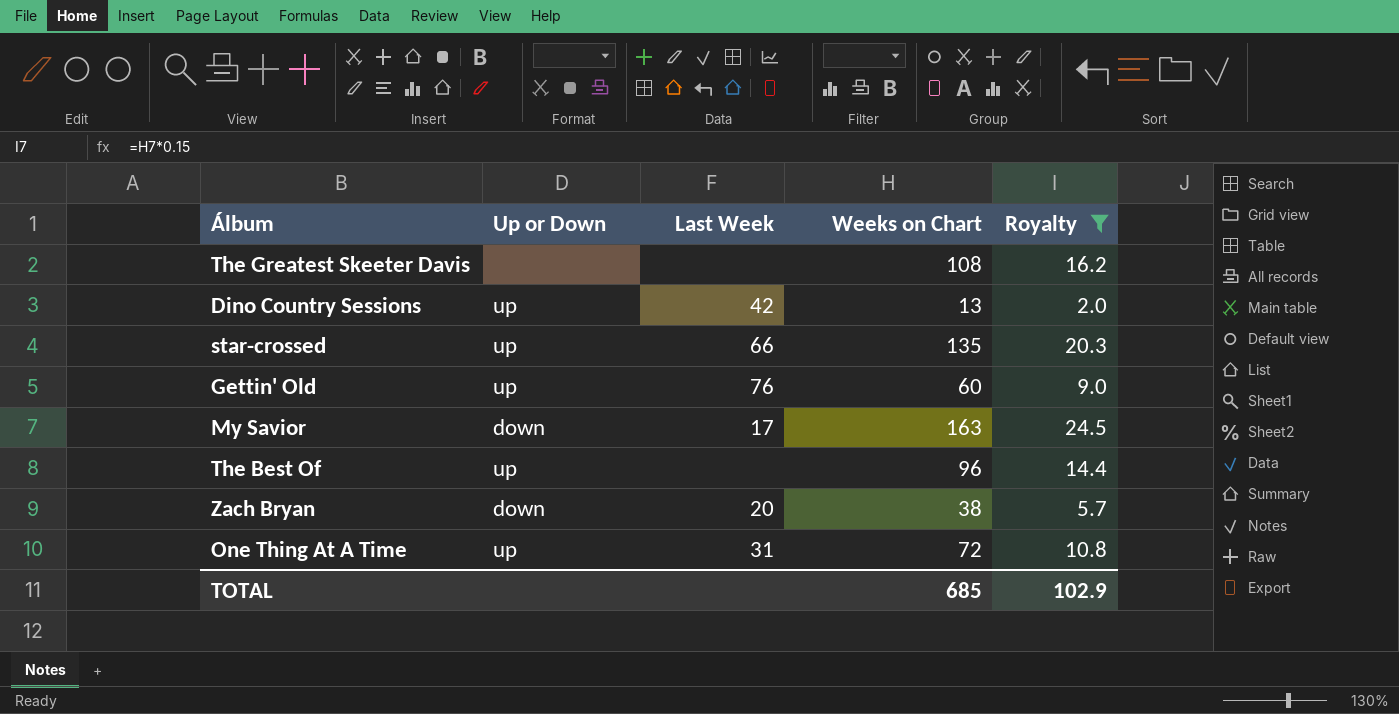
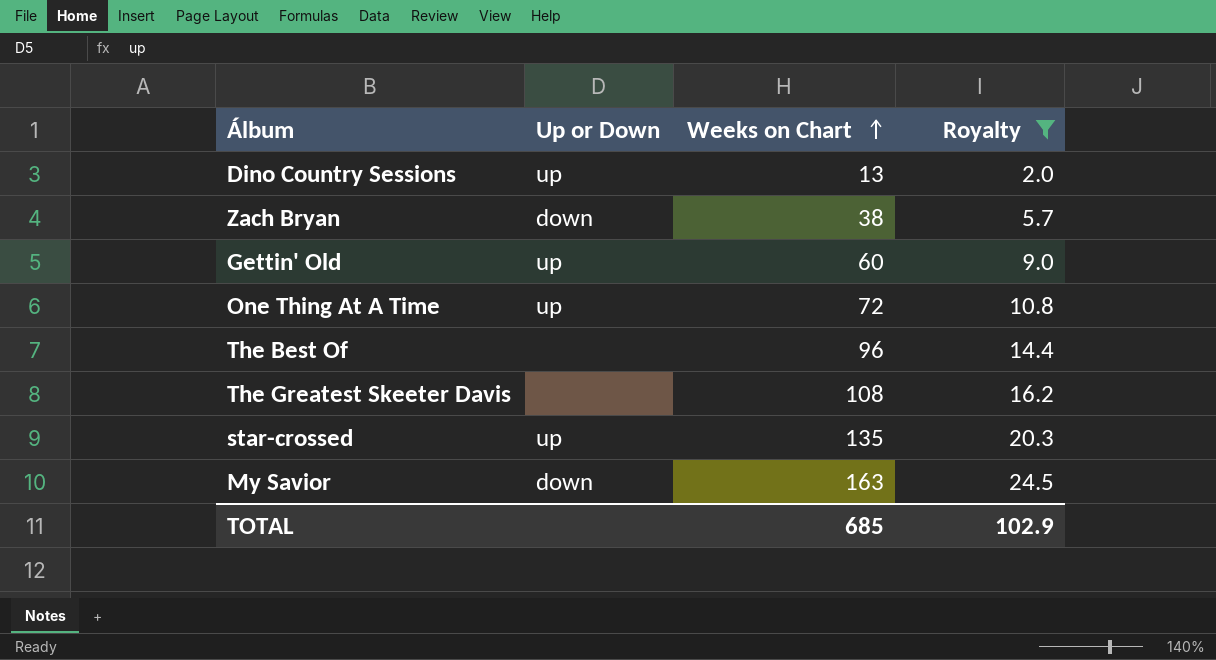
row order: none -> Weeks on Chart ascending
column Last Week | position: 3 -> none
The Best Of | Up or Down: up -> none

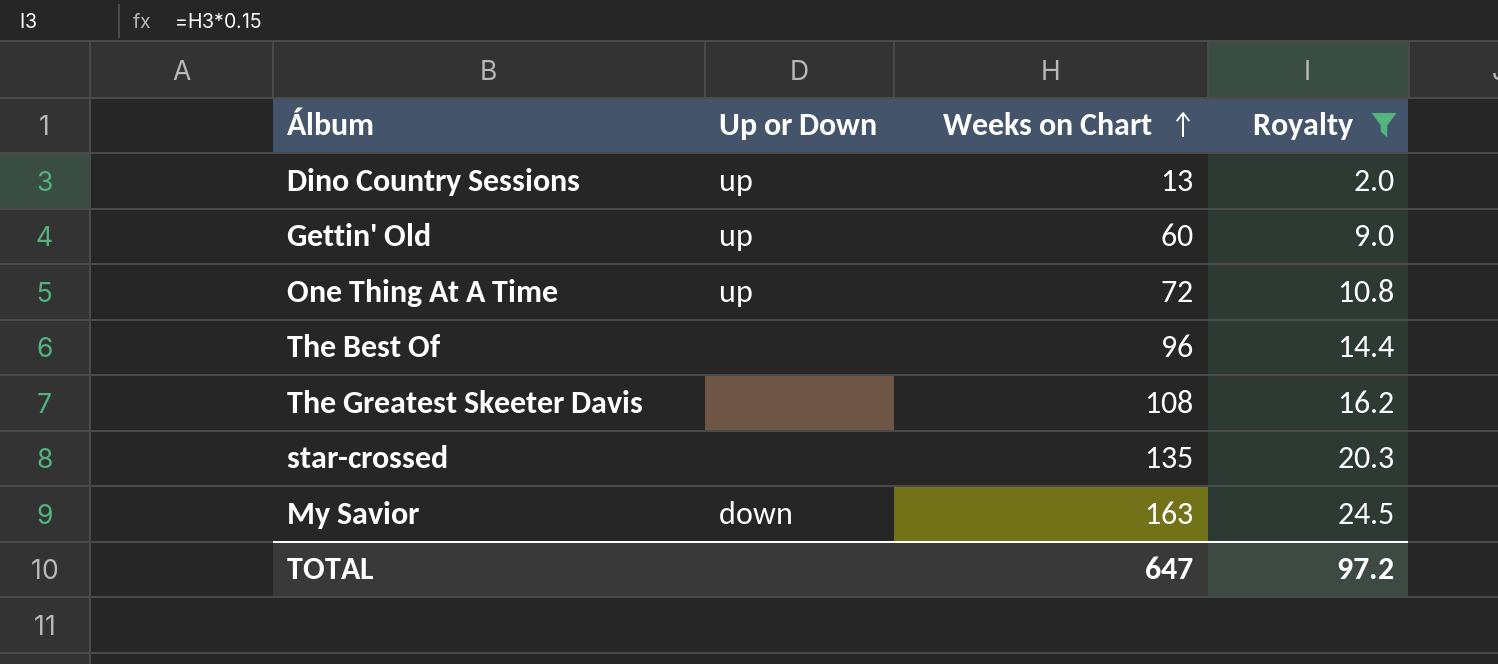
row Zach Bryan: down | 38 | 5.7 -> none
star-crossed | Up or Down: up -> none
TOTAL | Weeks on Chart: 685 -> 647
TOTAL | Royalty: 102.9 -> 97.2

